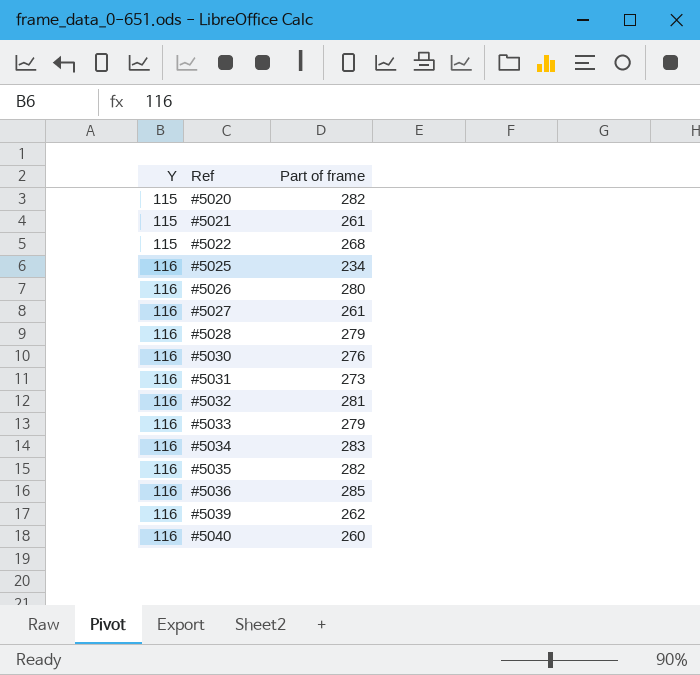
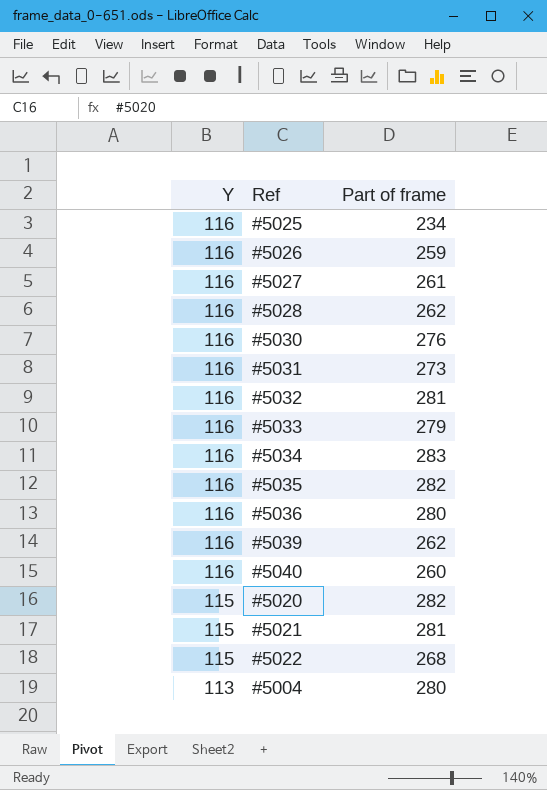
row order: Y ascending -> Y descending
#5026 | Part of frame: 280 -> 259
#5028 | Part of frame: 279 -> 262
#5036 | Part of frame: 285 -> 280
#5021 | Part of frame: 261 -> 281
row #5004: none -> 113 | 280

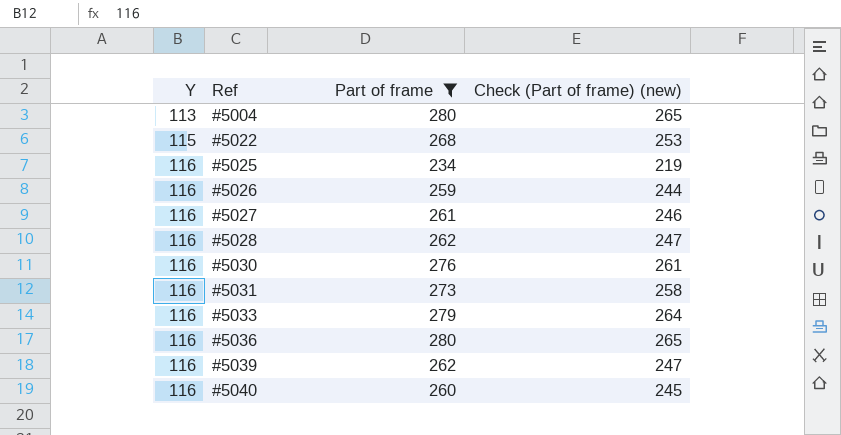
filter: none -> Part of frame <= 280
row order: Y descending -> Y ascending
column Check (Part of frame) (new) | formula: none -> [Part of frame] - 15

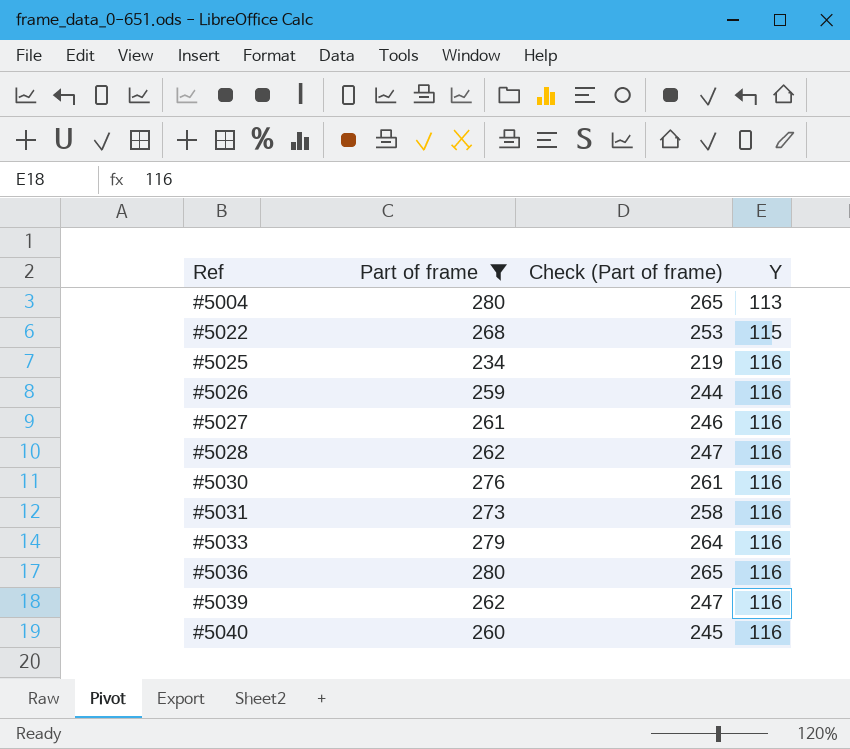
column name: Check (Part of frame) (new) -> Check (Part of frame)
column Y | position: 1 -> 4

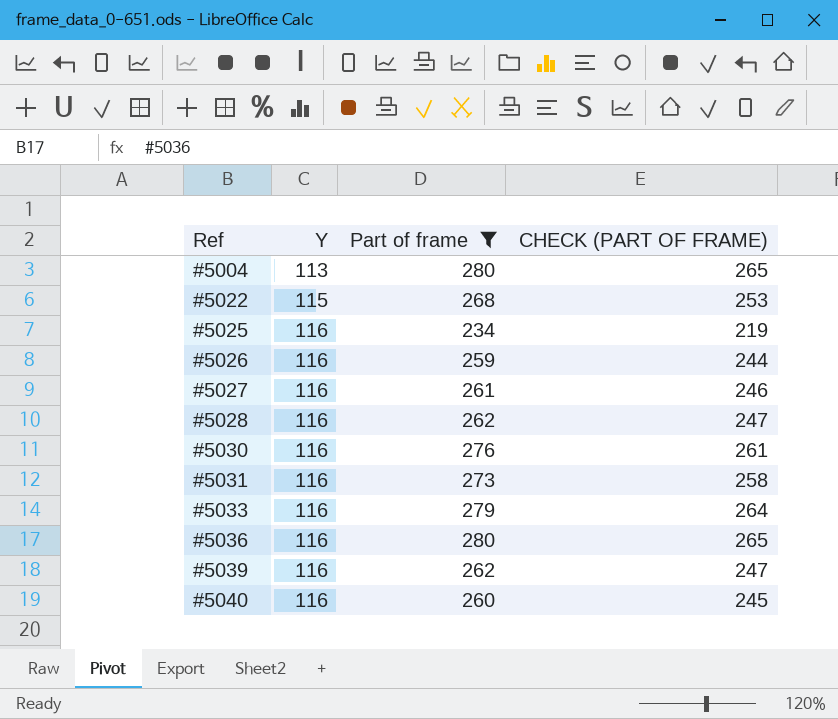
column Y | position: 4 -> 2
column name: Check (Part of frame) -> CHECK (PART OF FRAME)

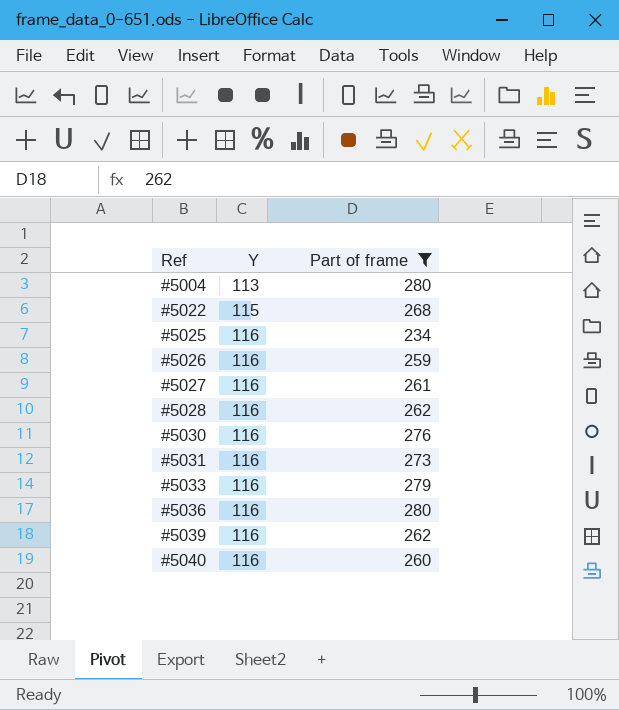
column CHECK (PART OF FRAME) | formula: [Part of frame] - 15 -> none

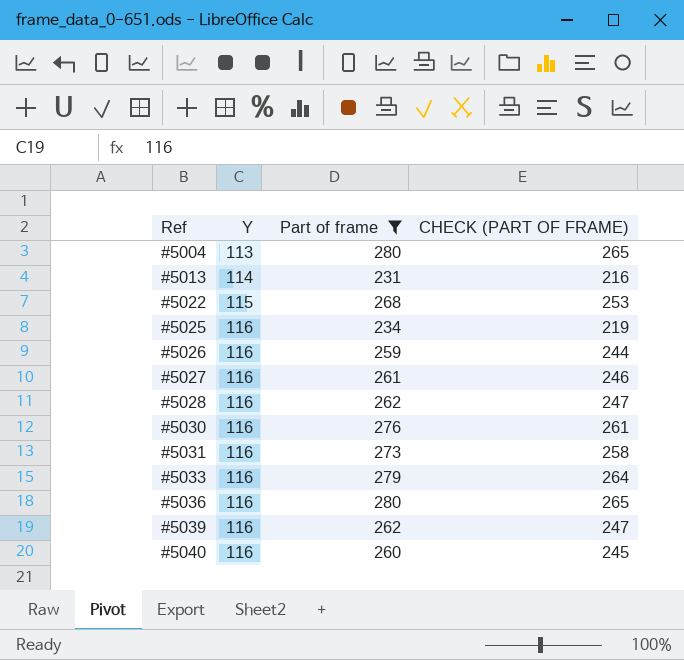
column CHECK (PART OF FRAME) | formula: none -> [Part of frame] - 15
row #5013: none -> 114 | 231 | 216

